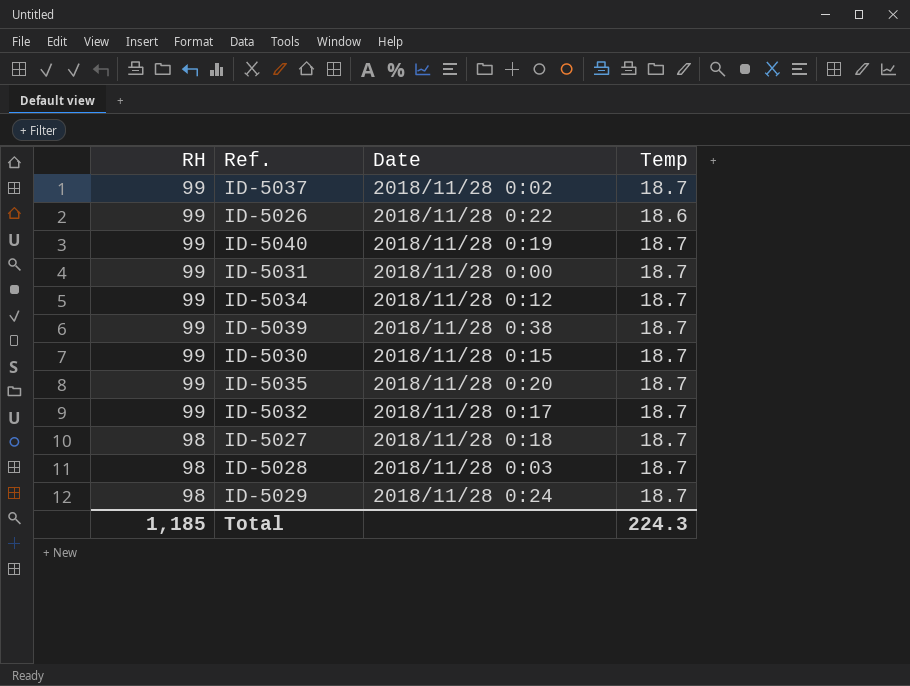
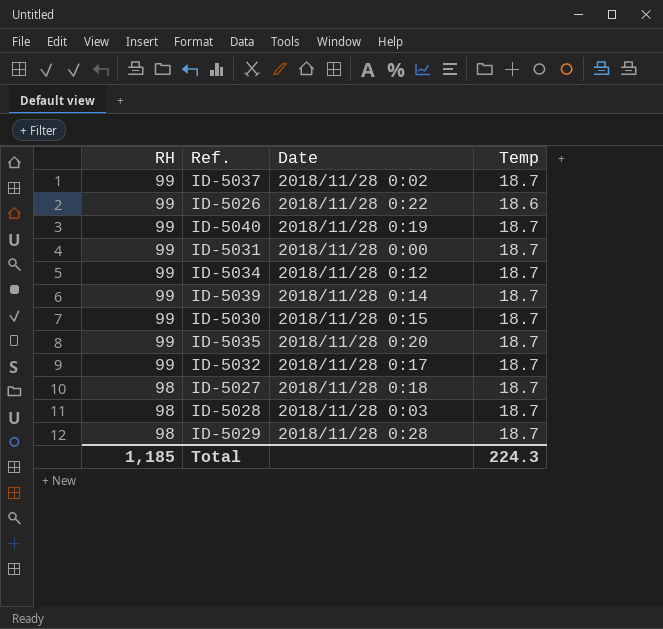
ID-5039 | Date: 2018/11/28 0:38 -> 2018/11/28 0:14
ID-5029 | Date: 2018/11/28 0:24 -> 2018/11/28 0:28

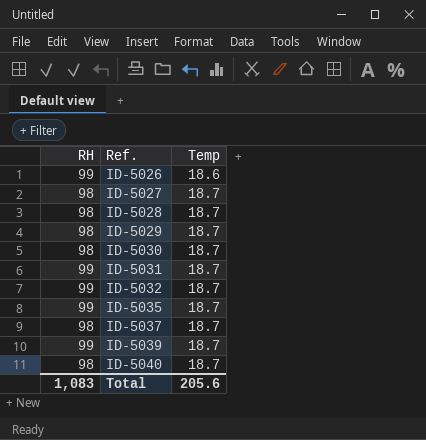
row order: RH descending -> Ref. ascending
column Date | position: 3 -> none
row ID-5034: 99 | 2018/11/28 0:12 | 18.7 -> none
ID-5030 | RH: 99 -> 98
ID-5037 | RH: 99 -> 98
ID-5040 | RH: 99 -> 98
Total | RH: 1,185 -> 1,083
Total | Temp: 224.3 -> 205.6

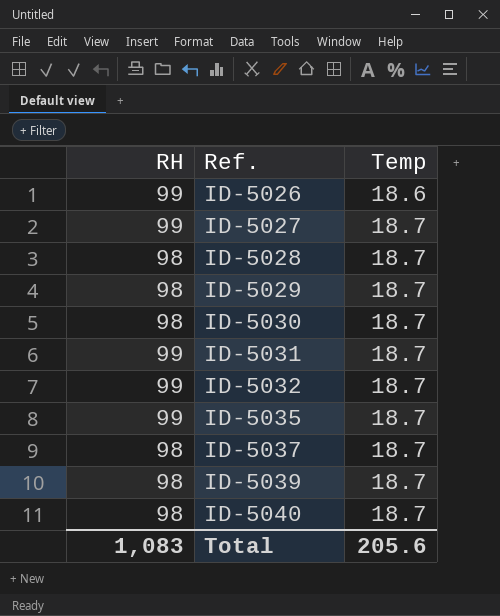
ID-5027 | RH: 98 -> 99
ID-5039 | RH: 99 -> 98

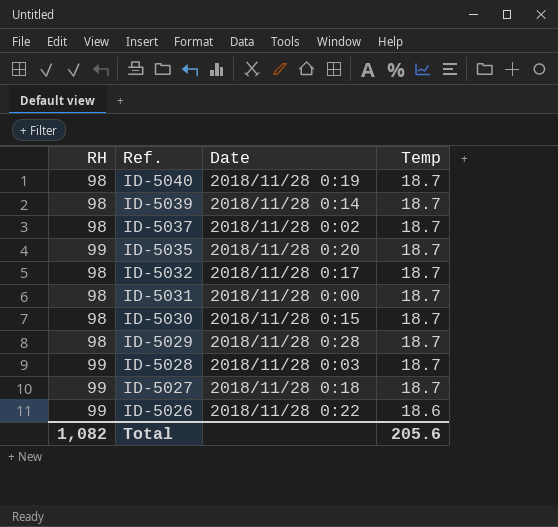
row order: Ref. ascending -> Ref. descending
column Date | position: none -> 3
ID-5032 | RH: 99 -> 98
ID-5031 | RH: 99 -> 98
ID-5028 | RH: 98 -> 99
Total | RH: 1,083 -> 1,082

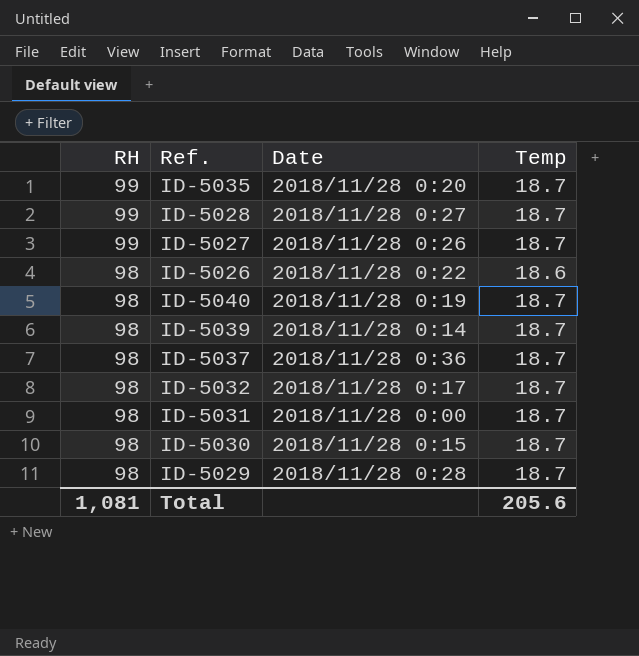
row order: Ref. descending -> RH descending
ID-5028 | Date: 2018/11/28 0:03 -> 2018/11/28 0:27
ID-5027 | Date: 2018/11/28 0:18 -> 2018/11/28 0:26
ID-5026 | RH: 99 -> 98
ID-5037 | Date: 2018/11/28 0:02 -> 2018/11/28 0:36
Total | RH: 1,082 -> 1,081

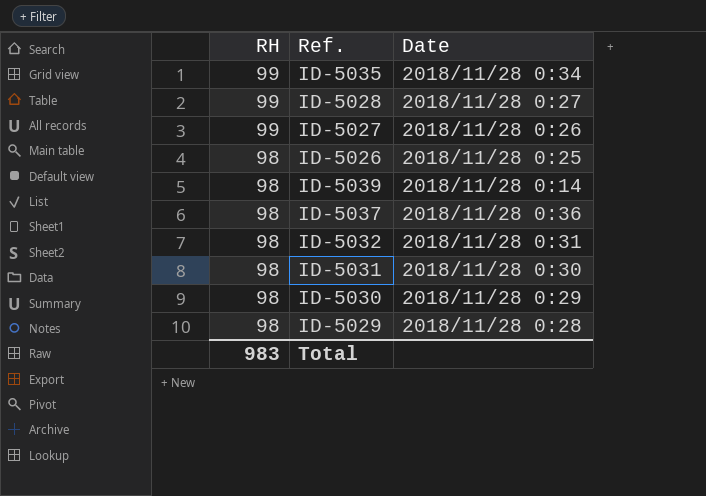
column Temp | position: 4 -> none
row ID-5040: 98 | 2018/11/28 0:19 | 18.7 -> none
ID-5035 | Date: 2018/11/28 0:20 -> 2018/11/28 0:34
ID-5026 | Date: 2018/11/28 0:22 -> 2018/11/28 0:25
ID-5032 | Date: 2018/11/28 0:17 -> 2018/11/28 0:31
ID-5031 | Date: 2018/11/28 0:00 -> 2018/11/28 0:30
ID-5030 | Date: 2018/11/28 0:15 -> 2018/11/28 0:29
Total | RH: 1,081 -> 983

